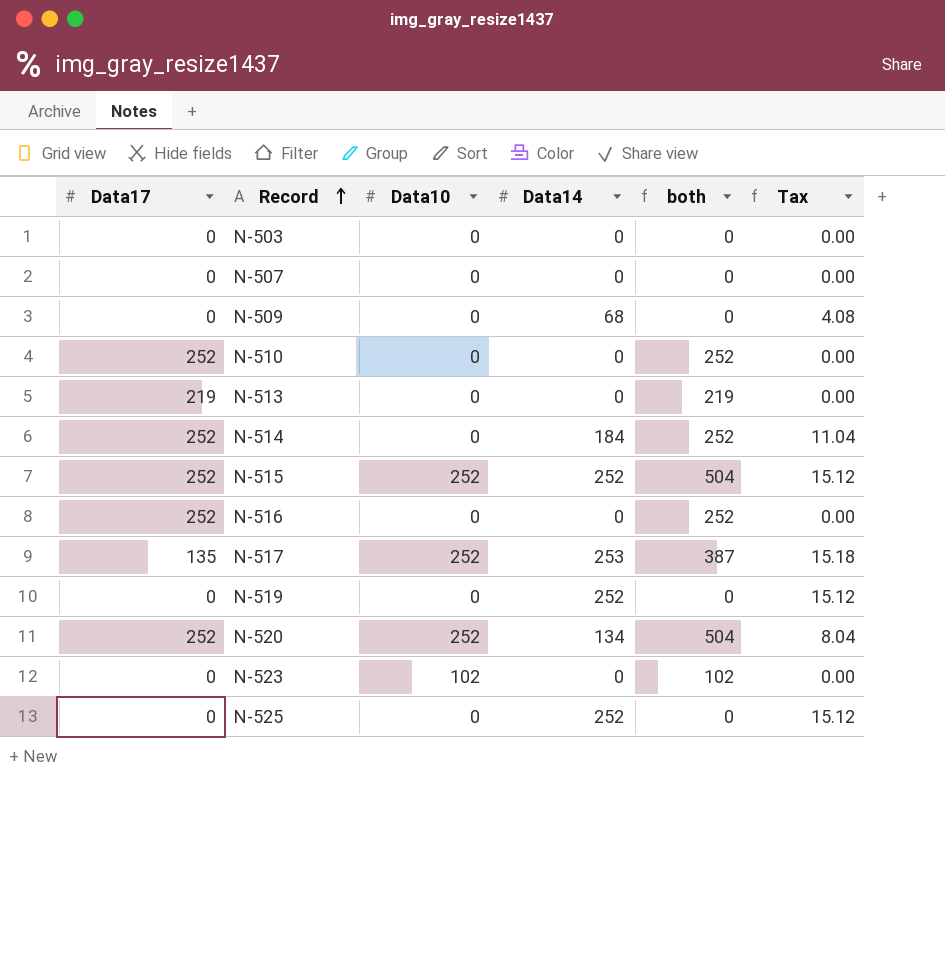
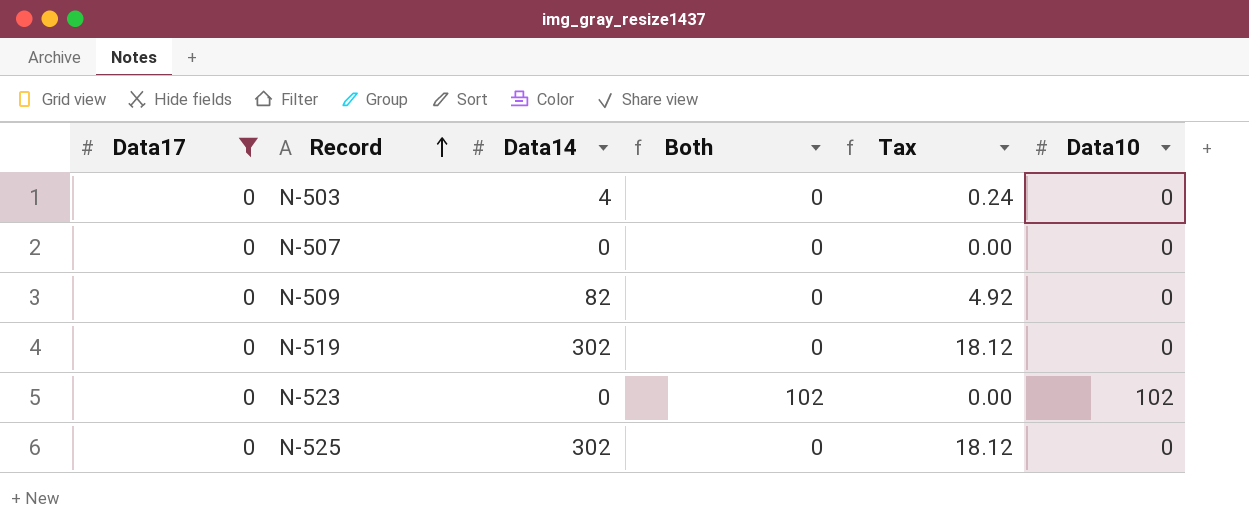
filter: none -> Data17 = 0
column name: both -> Both
column Data10 | position: 3 -> 6
N-503 | Data14: 0 -> 4
N-503 | Tax: 0.00 -> 0.24
N-509 | Data14: 68 -> 82
N-509 | Tax: 4.08 -> 4.92
N-519 | Data14: 252 -> 302
N-519 | Tax: 15.12 -> 18.12
N-525 | Data14: 252 -> 302
N-525 | Tax: 15.12 -> 18.12

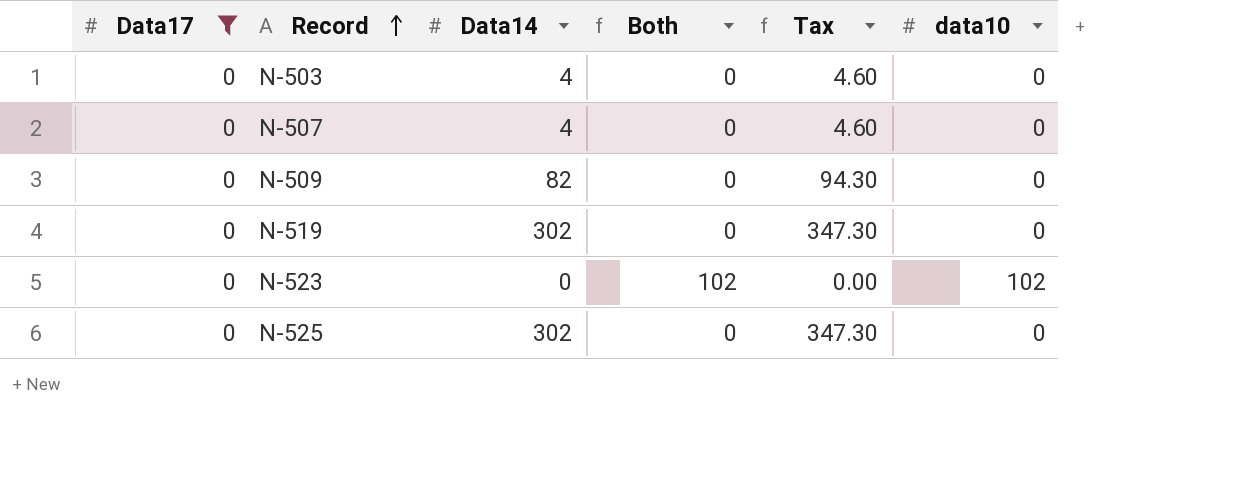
column Tax | formula: [Data14] * 0.06 -> [Data14] * 1.15
column name: Data10 -> data10
N-507 | Data14: 0 -> 4

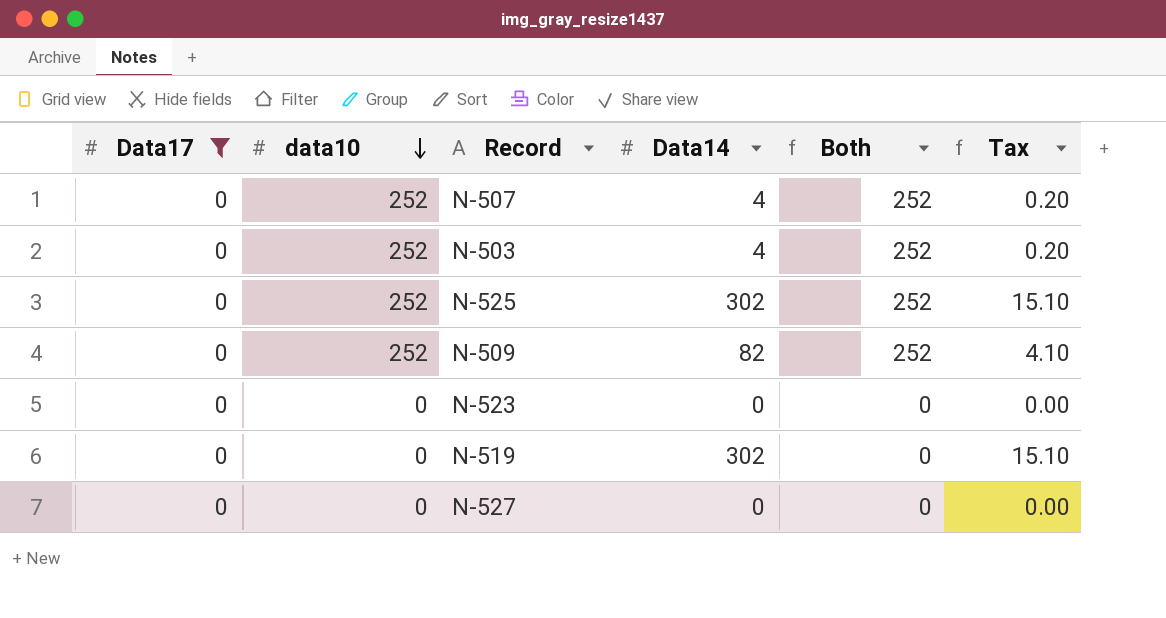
row order: Record ascending -> data10 descending
column data10 | position: 6 -> 2
column Tax | formula: [Data14] * 1.15 -> [Data14] * 0.05
N-507 | data10: 0 -> 252
N-507 | Both: 0 -> 252
N-503 | data10: 0 -> 252
N-503 | Both: 0 -> 252
N-525 | data10: 0 -> 252
N-525 | Both: 0 -> 252
N-509 | data10: 0 -> 252
N-509 | Both: 0 -> 252
N-523 | data10: 102 -> 0
N-523 | Both: 102 -> 0
row N-527: none -> 0 | 0 | 0 | 0 | 0.00

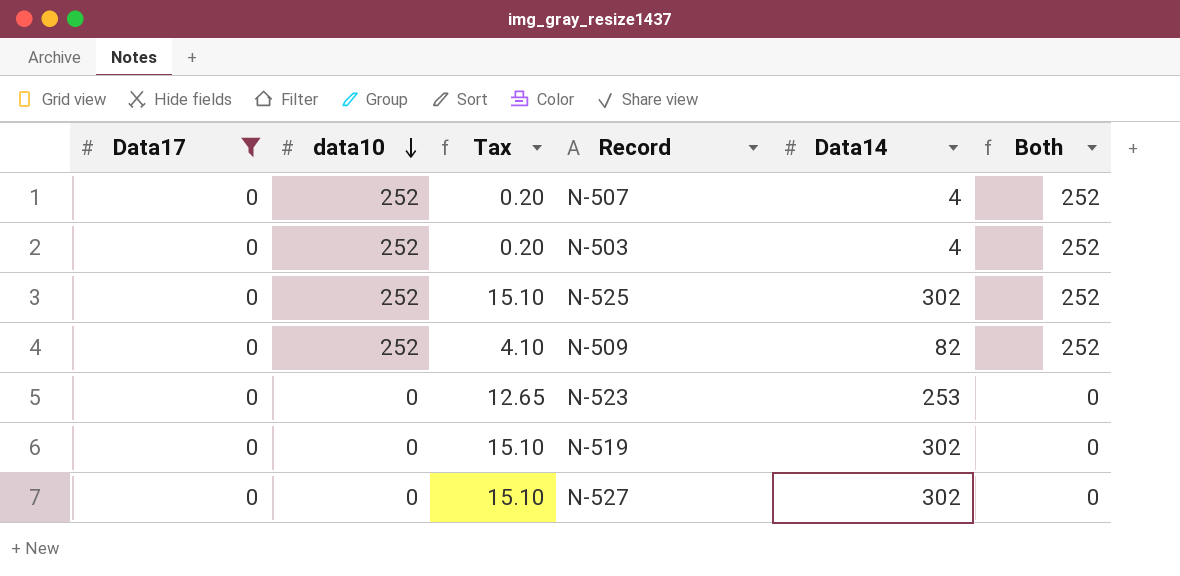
column Tax | position: 6 -> 3
N-523 | Tax: 0.00 -> 12.65
N-523 | Data14: 0 -> 253
N-527 | Tax: 0.00 -> 15.10
N-527 | Data14: 0 -> 302

